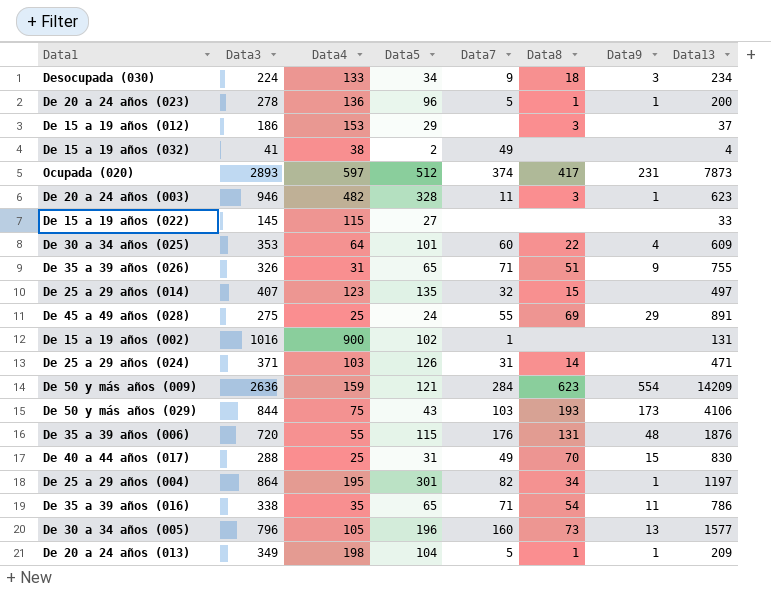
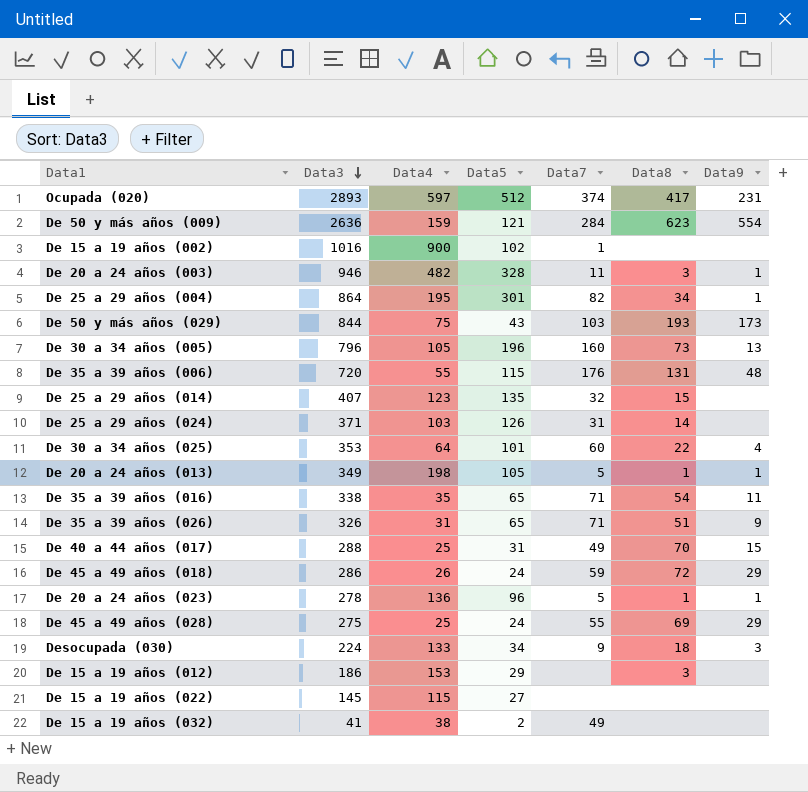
row order: none -> Data3 descending
column Data13 | position: 8 -> none
De 20 a 24 años (013) | Data5: 104 -> 105
row De 45 a 49 años (018): none -> 286 | 26 | 24 | 59 | 72 | 29

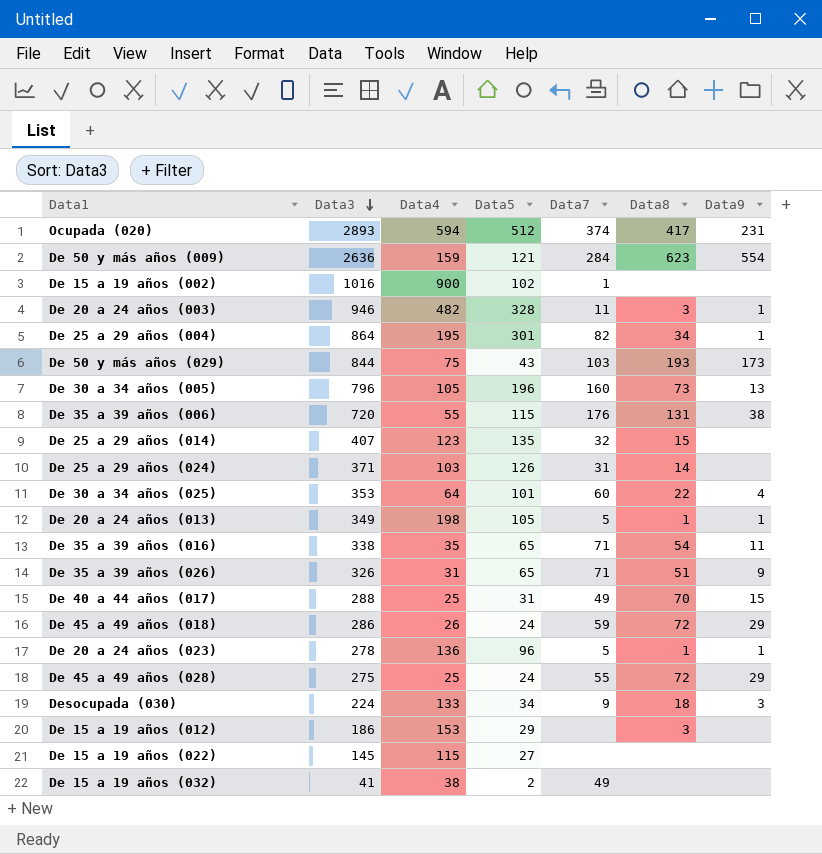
Ocupada (020) | Data4: 597 -> 594
De 35 a 39 años (006) | Data9: 48 -> 38
De 45 a 49 años (028) | Data8: 69 -> 72

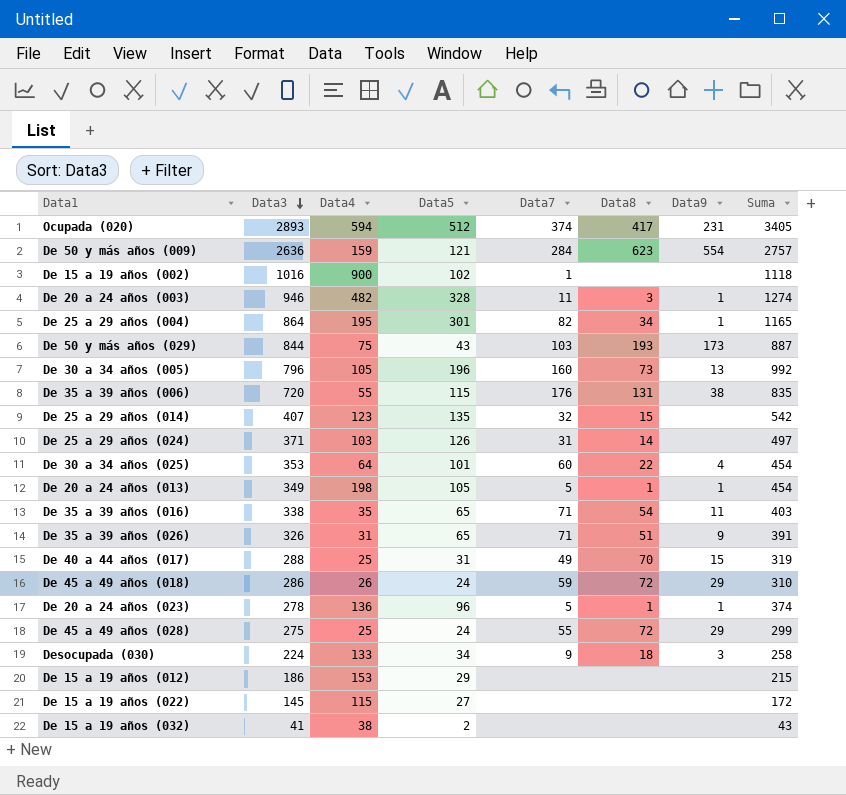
column Suma | formula: none -> [Data3] + [Data5]
De 15 a 19 años (012) | Data8: 3 -> none
De 15 a 19 años (032) | Data7: 49 -> none

